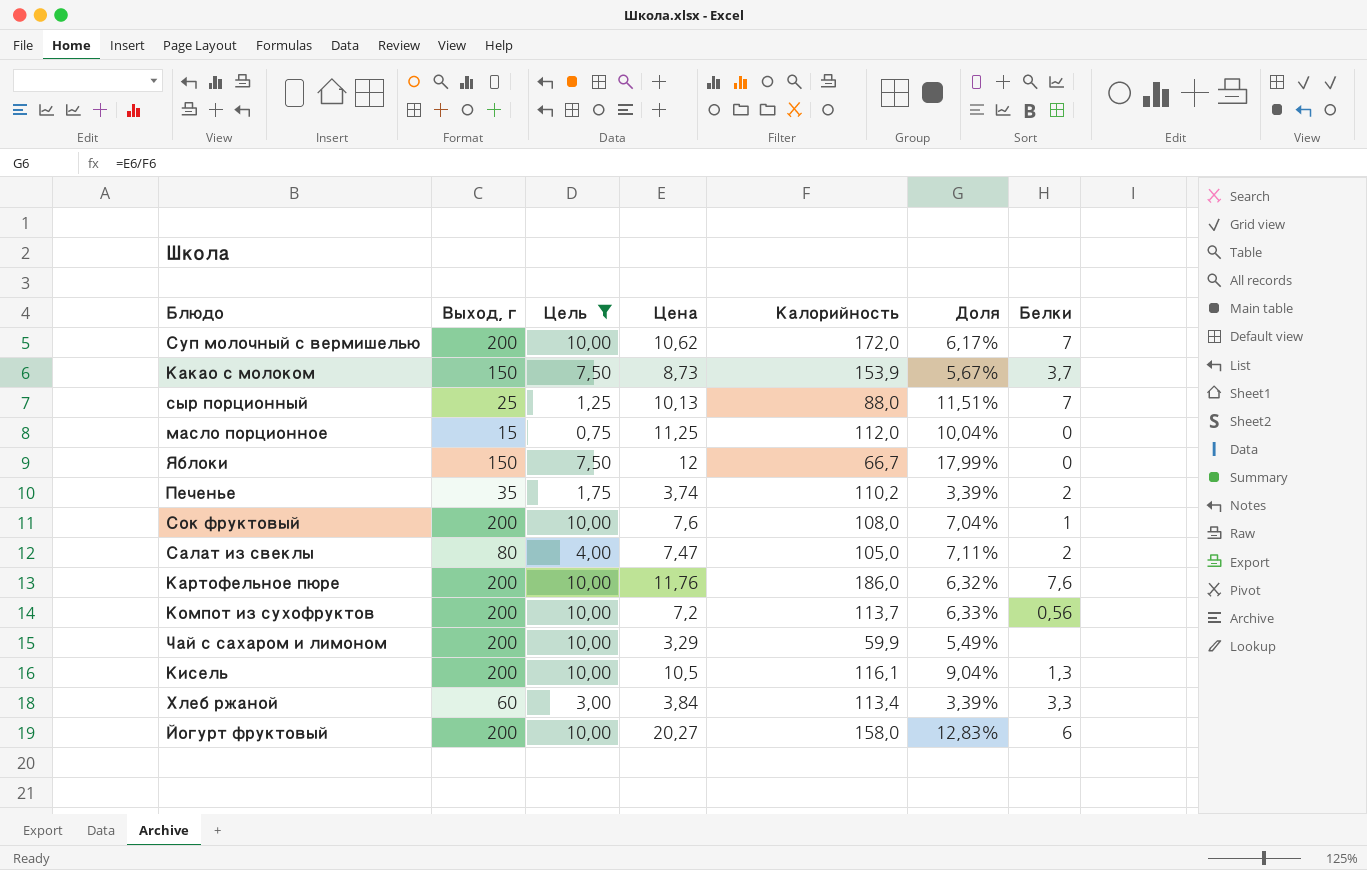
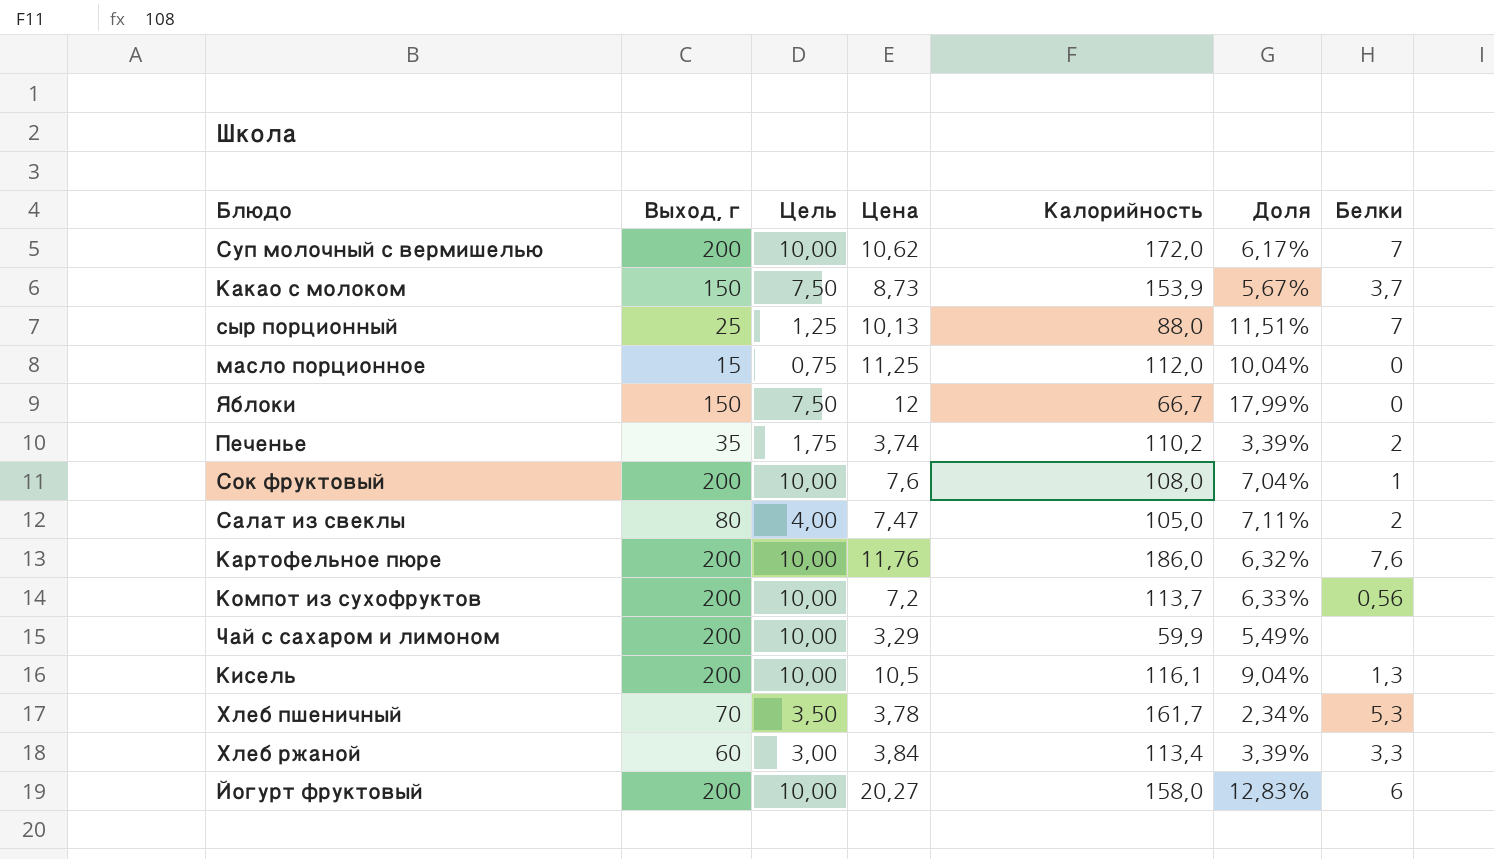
filter: Цель != 3,50 -> none

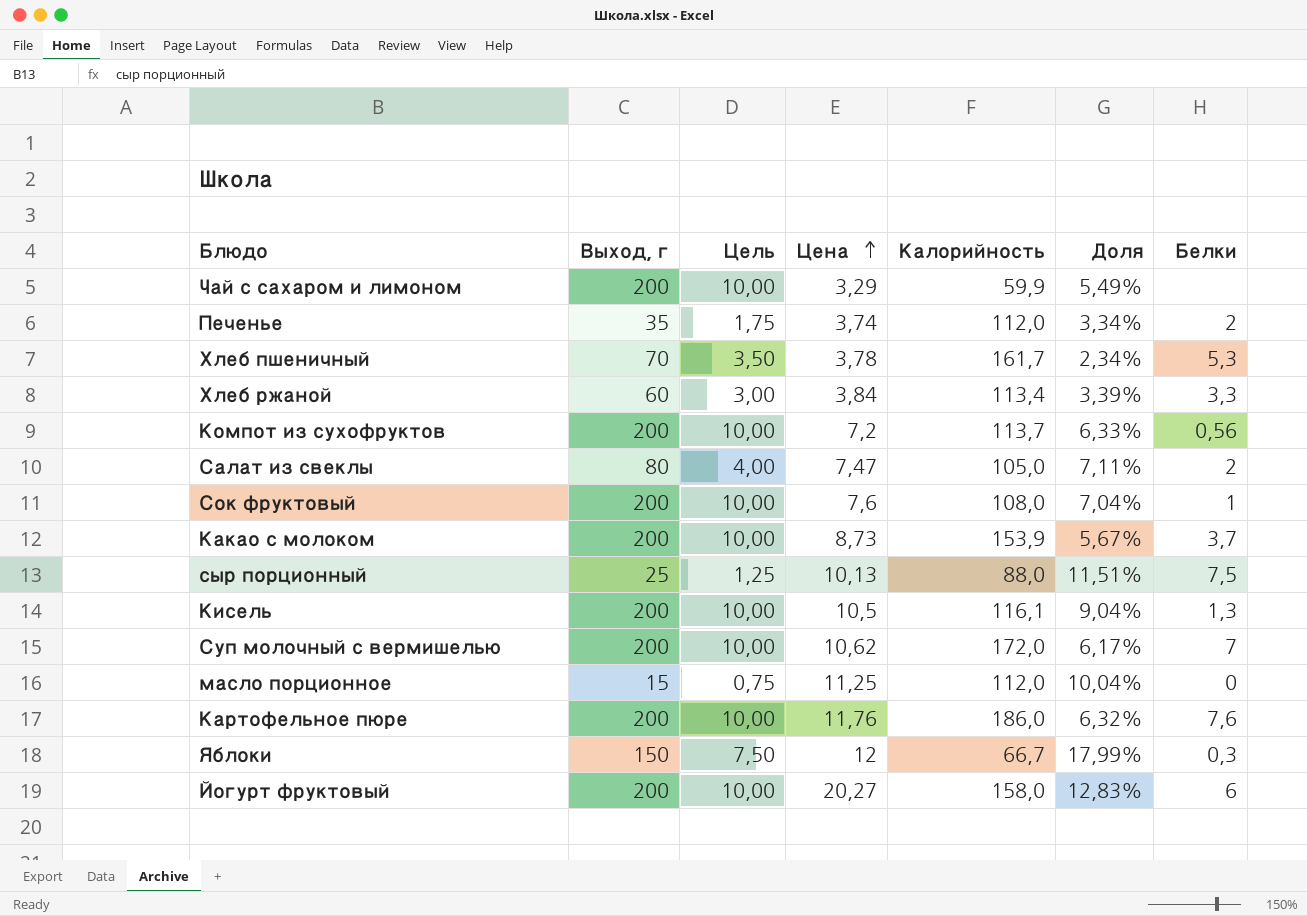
row order: none -> Цена ascending
Печенье | Калорийность: 110,2 -> 112,0
Печенье | Доля: 3,39% -> 3,34%
Какао с молоком | Выход, г: 150 -> 200
Какао с молоком | Цель: 7,50 -> 10,00
сыр порционный | Белки: 7 -> 7,5
Яблоки | Белки: 0 -> 0,3

